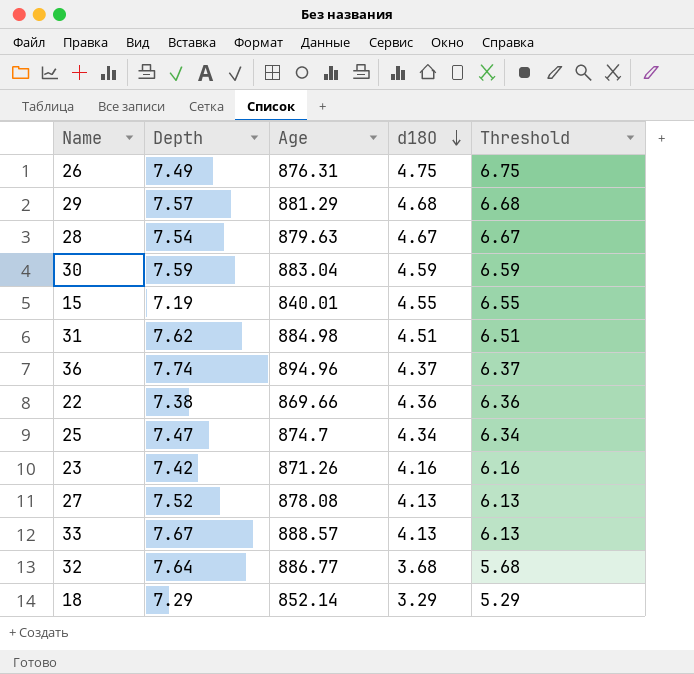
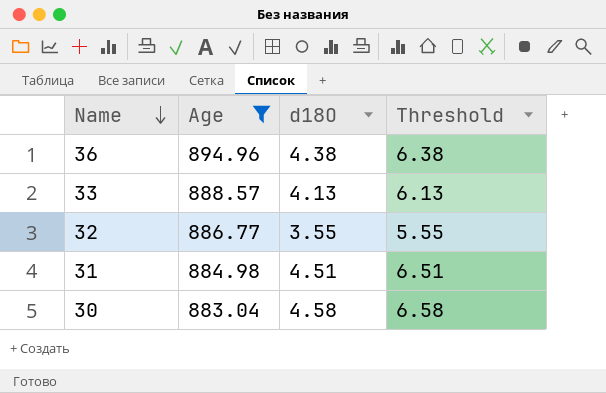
filter: none -> Age >= 883.04
row order: d18O descending -> Name descending
column Depth | position: 2 -> none
36 | d18O: 4.37 -> 4.38
36 | Threshold: 6.37 -> 6.38
32 | d18O: 3.68 -> 3.55
32 | Threshold: 5.68 -> 5.55
30 | d18O: 4.59 -> 4.58
30 | Threshold: 6.59 -> 6.58

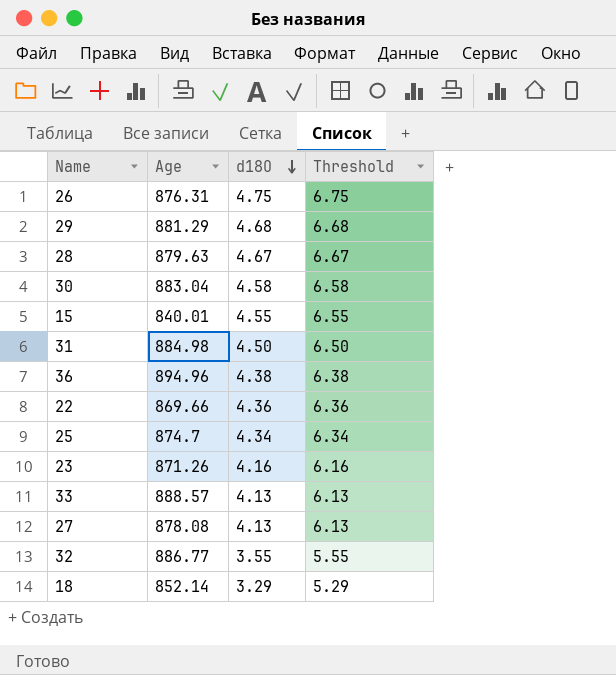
filter: Age >= 883.04 -> none
row order: Name descending -> d18O descending
31 | d18O: 4.51 -> 4.50
31 | Threshold: 6.51 -> 6.50

